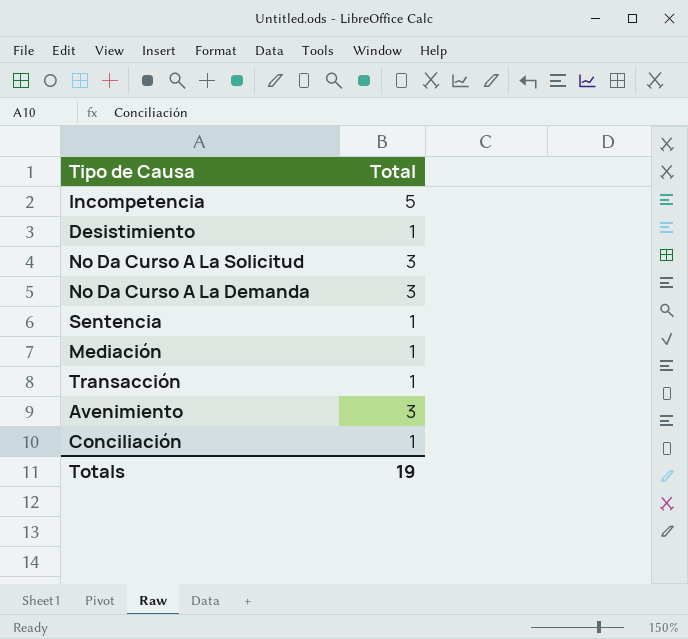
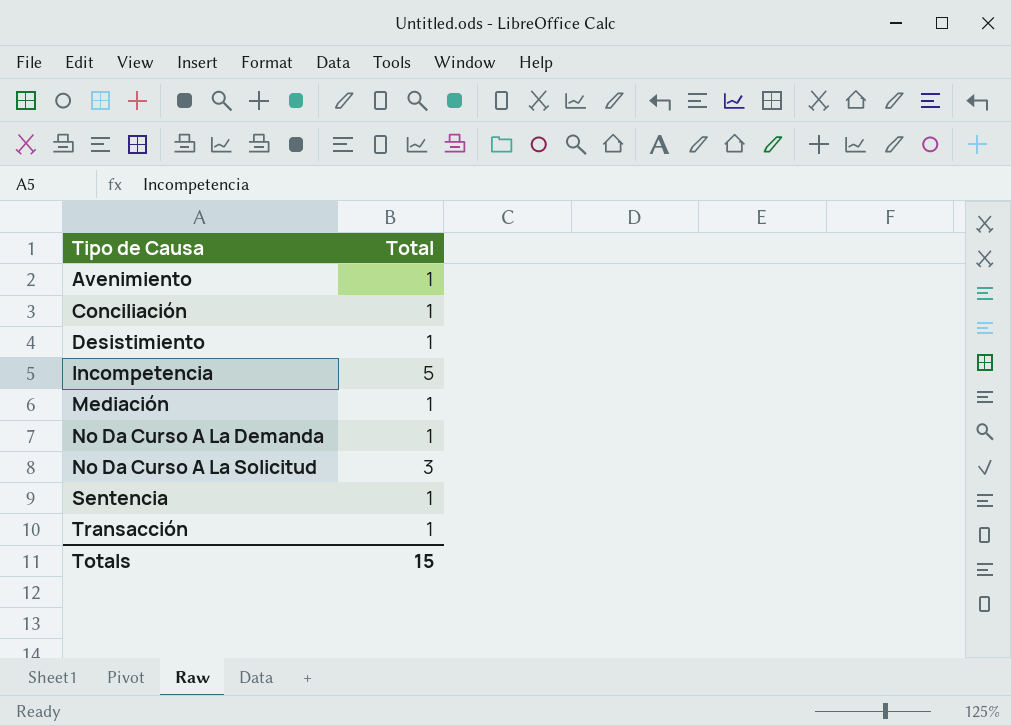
row order: none -> Tipo de Causa ascending
Avenimiento | Total: 3 -> 1
No Da Curso A La Demanda | Total: 3 -> 1
Totals | Total: 19 -> 15

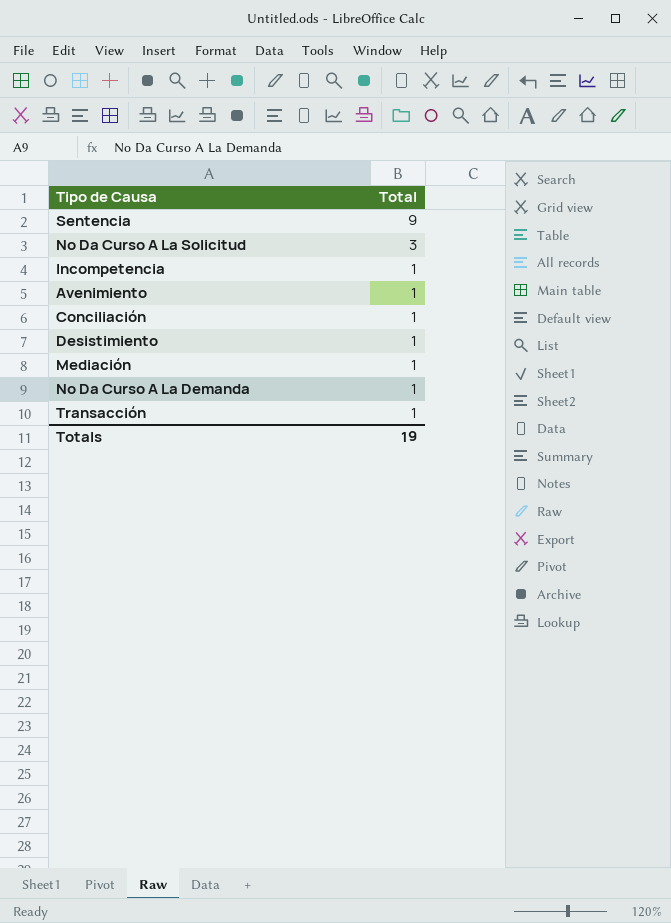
row order: Tipo de Causa ascending -> Total descending
Sentencia | Total: 1 -> 9
Incompetencia | Total: 5 -> 1
Totals | Total: 15 -> 19

